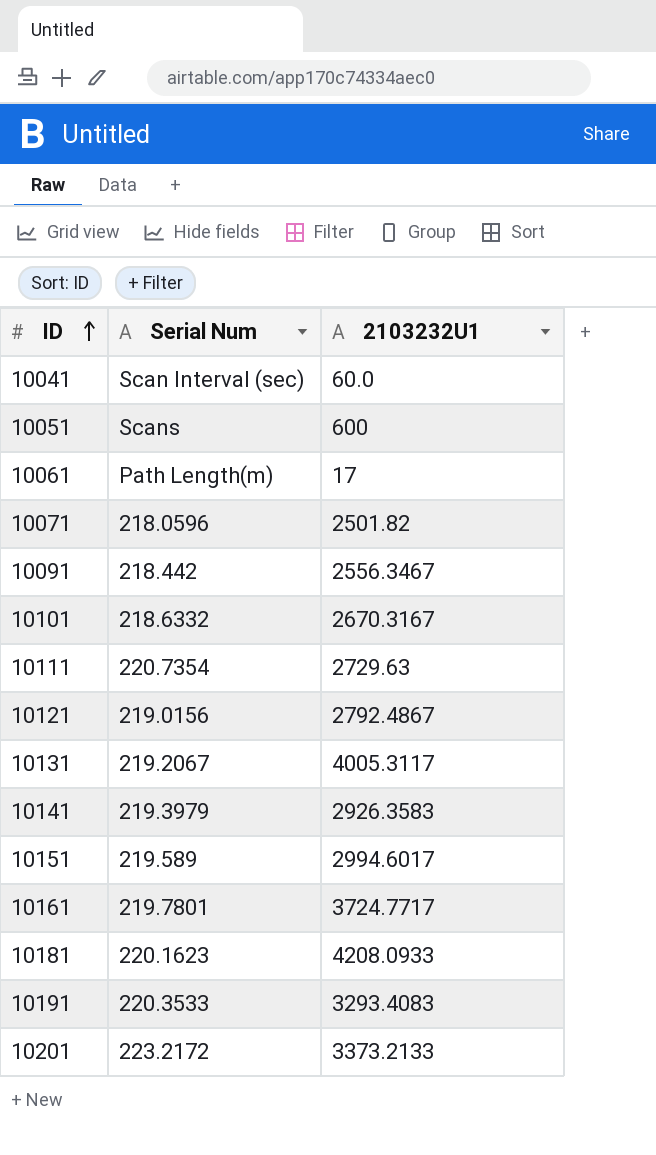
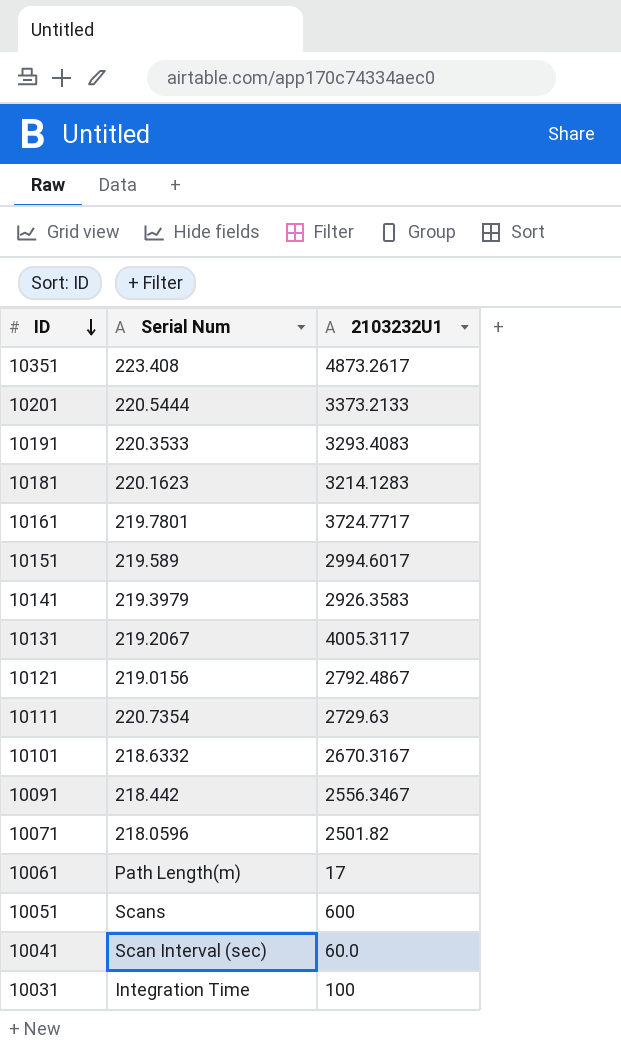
row order: ID ascending -> ID descending
row 10351: none -> 223.408 | 4873.2617
10201 | Serial Num: 223.2172 -> 220.5444
10181 | 2103232U1: 4208.0933 -> 3214.1283
row 10031: none -> Integration Time | 100

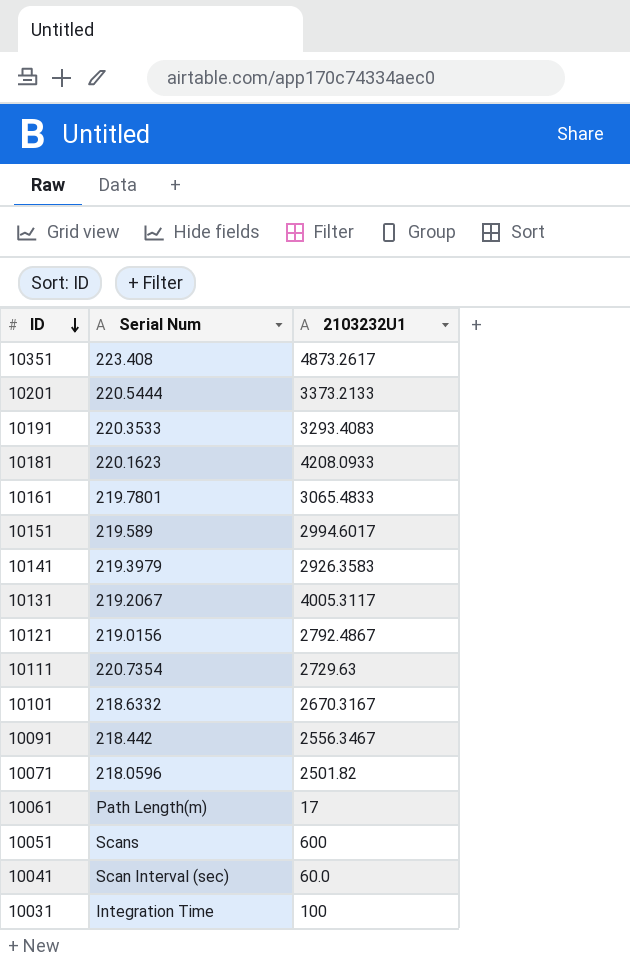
10181 | 2103232U1: 3214.1283 -> 4208.0933
10161 | 2103232U1: 3724.7717 -> 3065.4833

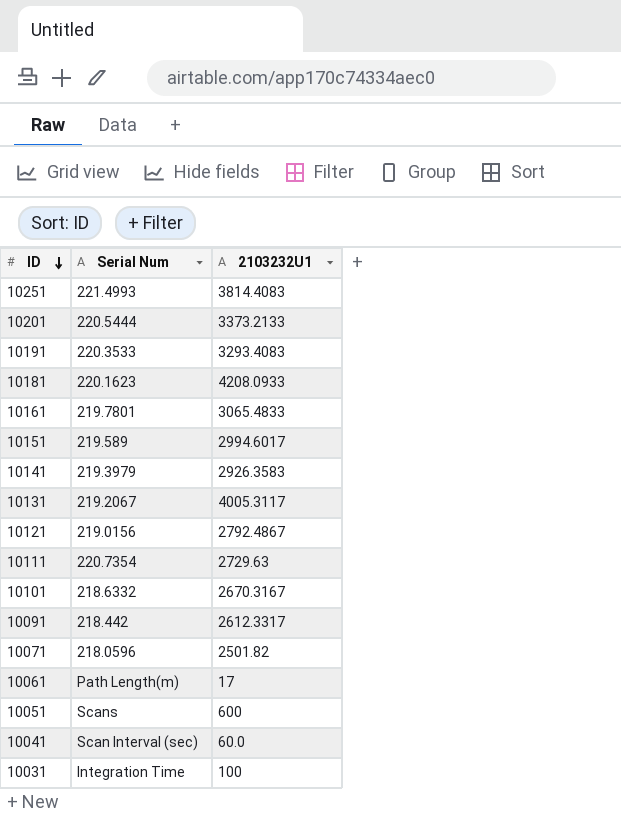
row 10351: 223.408 | 4873.2617 -> none
row 10251: none -> 221.4993 | 3814.4083
10091 | 2103232U1: 2556.3467 -> 2612.3317

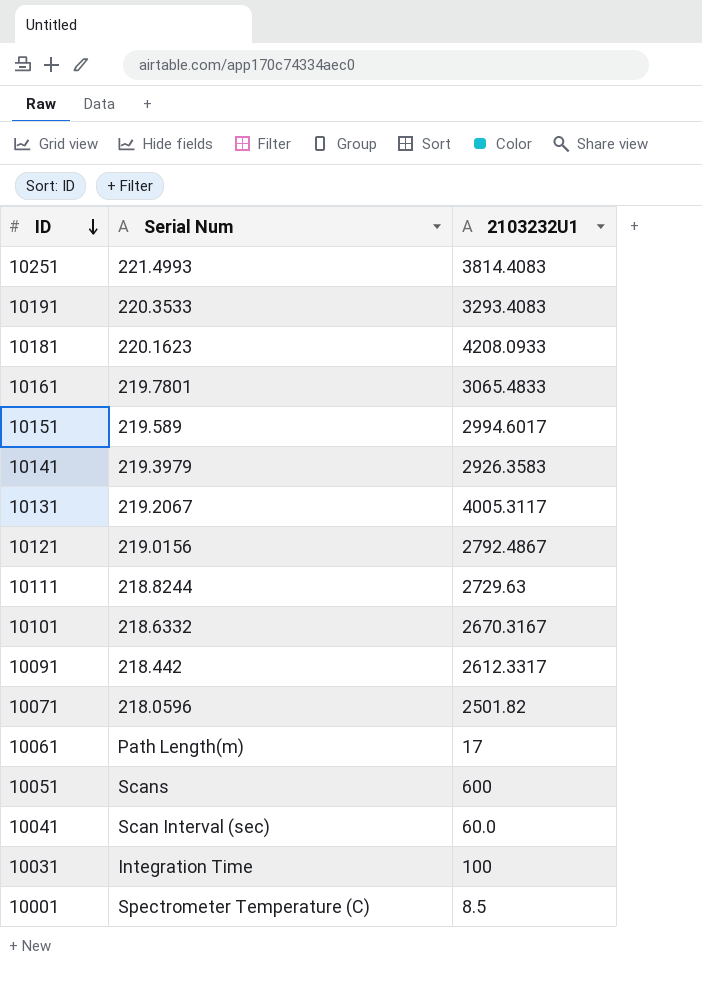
row 10201: 220.5444 | 3373.2133 -> none
10111 | Serial Num: 220.7354 -> 218.8244
row 10001: none -> Spectrometer Temperature (C) | 8.5

